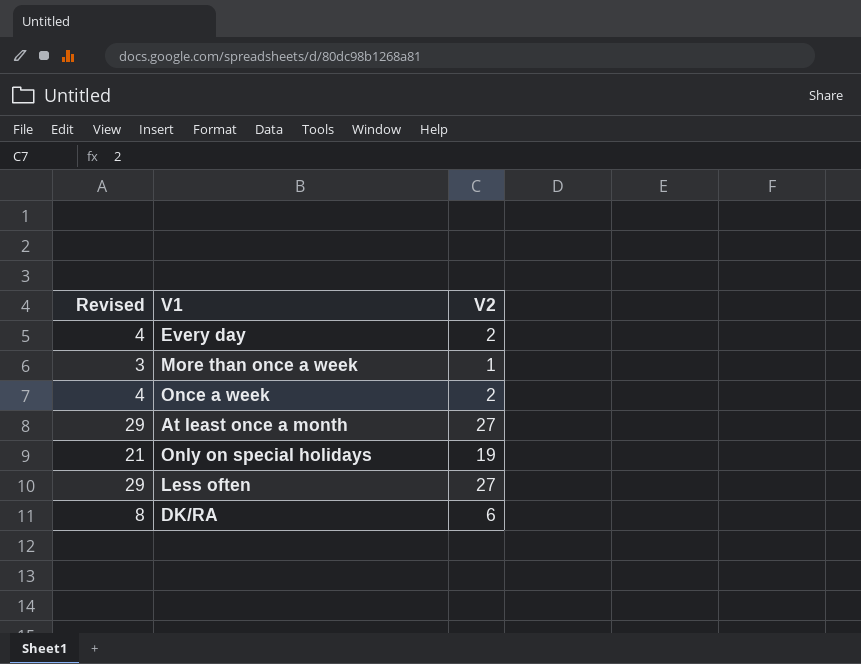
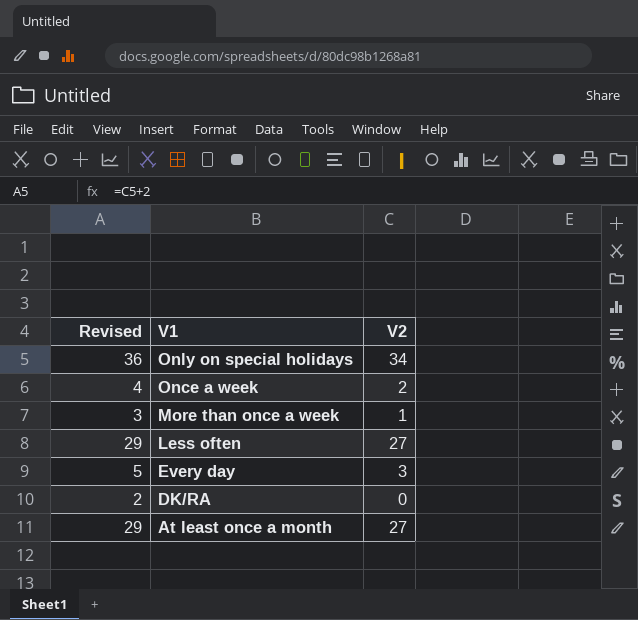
row order: none -> V1 descending
Only on special holidays | Revised: 21 -> 36
Only on special holidays | V2: 19 -> 34
Every day | Revised: 4 -> 5
Every day | V2: 2 -> 3
DK/RA | Revised: 8 -> 2
DK/RA | V2: 6 -> 0

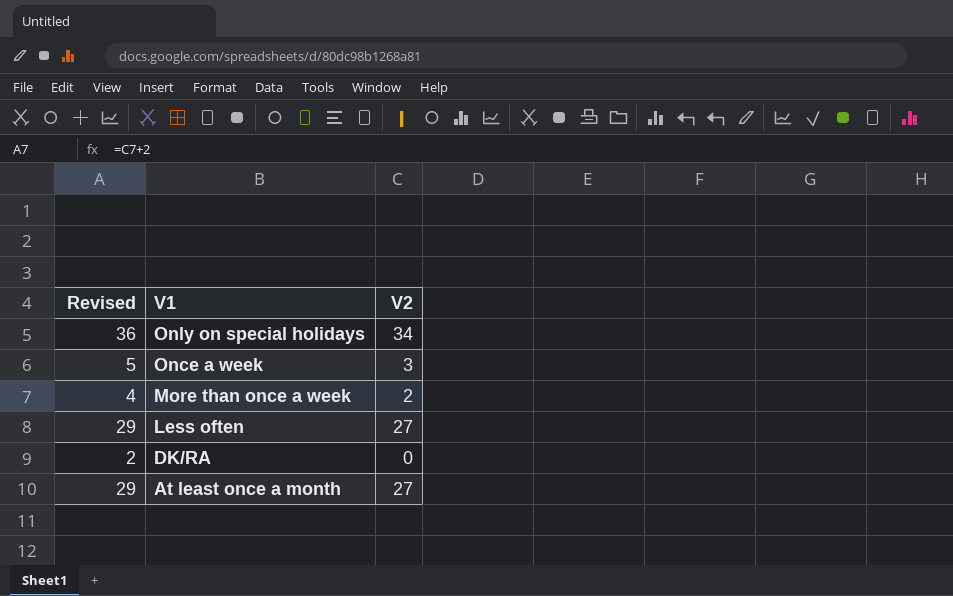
row Every day: 5 | 3 -> none
Once a week | Revised: 4 -> 5
Once a week | V2: 2 -> 3
More than once a week | Revised: 3 -> 4
More than once a week | V2: 1 -> 2

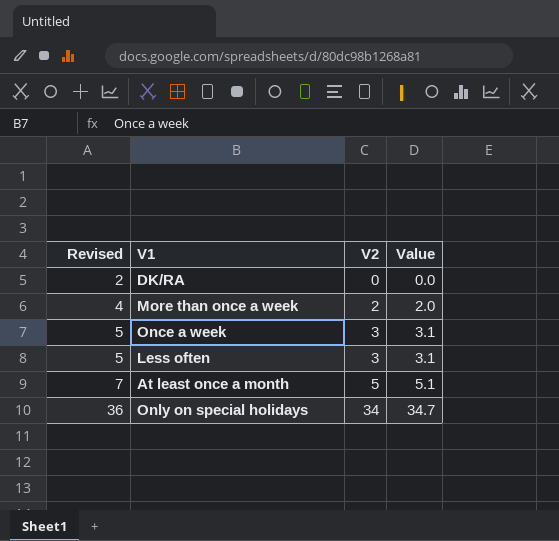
row order: V1 descending -> Revised ascending
column Value | formula: none -> [V2] * 1.02
Less often | Revised: 29 -> 5
Less often | V2: 27 -> 3
At least once a month | Revised: 29 -> 7
At least once a month | V2: 27 -> 5

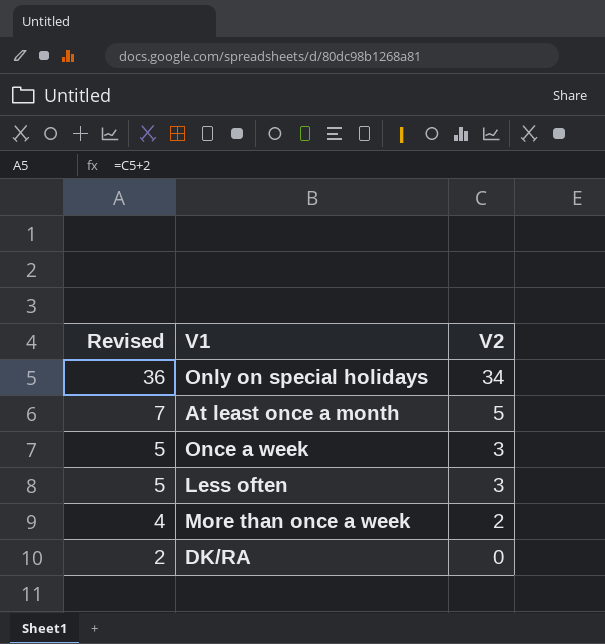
row order: Revised ascending -> Revised descending
column Value | formula: [V2] * 1.02 -> none

